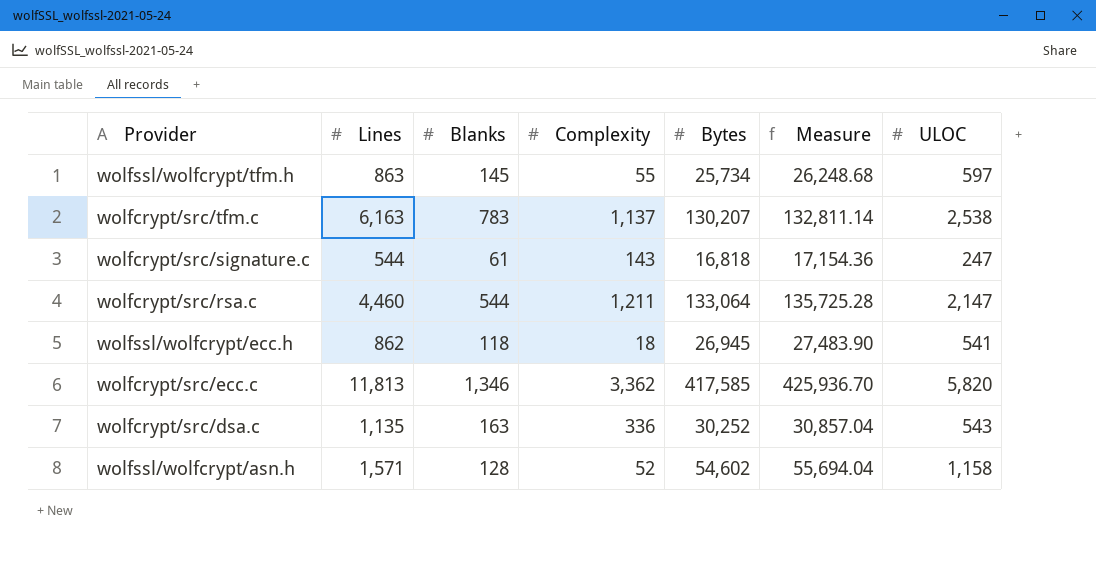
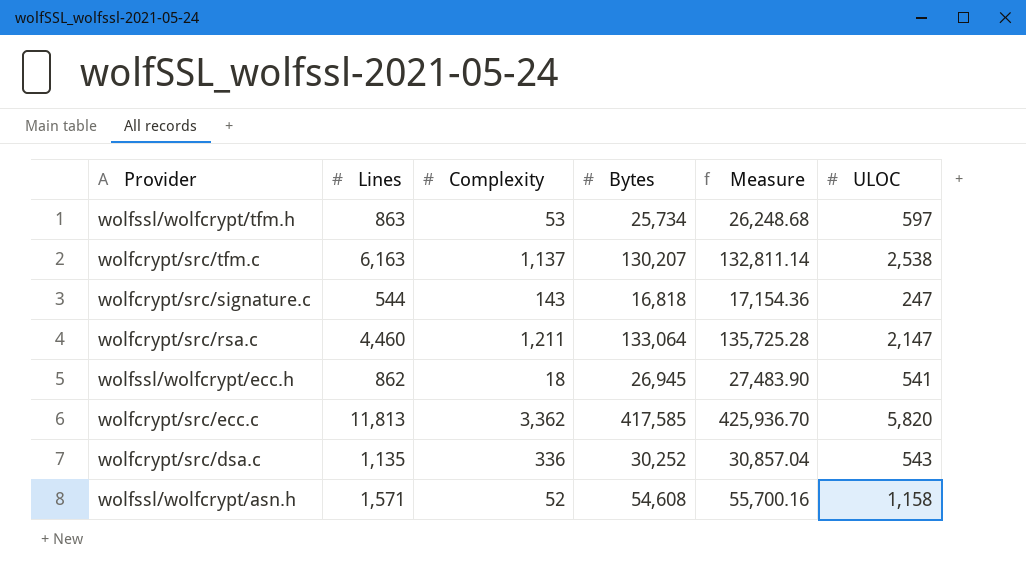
column Blanks | position: 3 -> none
wolfssl/wolfcrypt/tfm.h | Complexity: 55 -> 53
wolfssl/wolfcrypt/asn.h | Bytes: 54,602 -> 54,608
wolfssl/wolfcrypt/asn.h | Measure: 55,694.04 -> 55,700.16

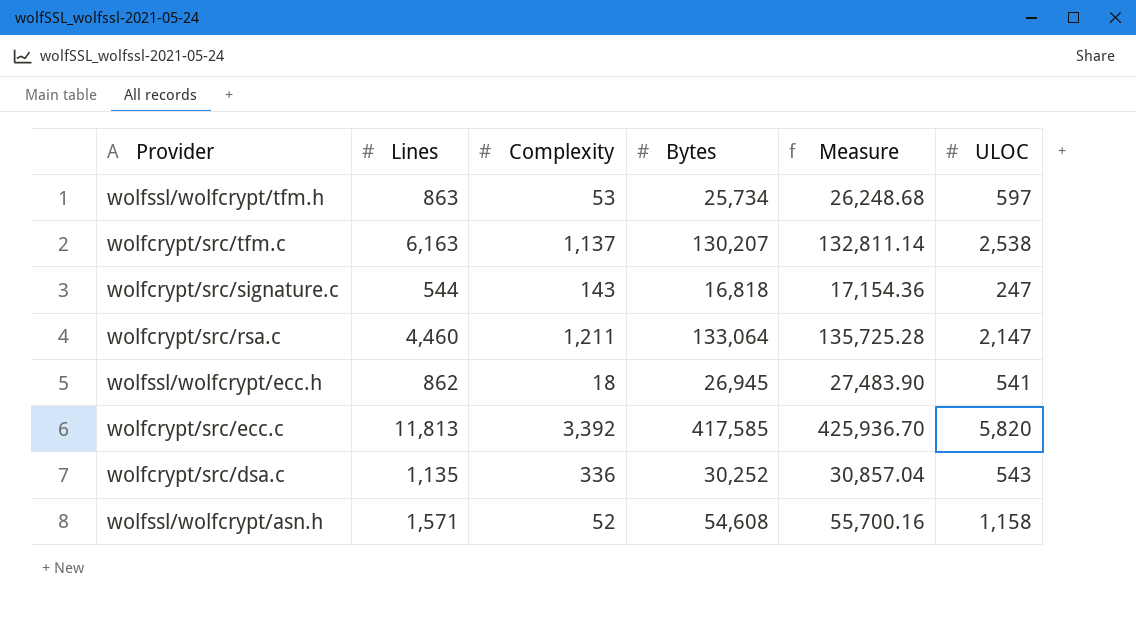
wolfcrypt/src/ecc.c | Complexity: 3,362 -> 3,392

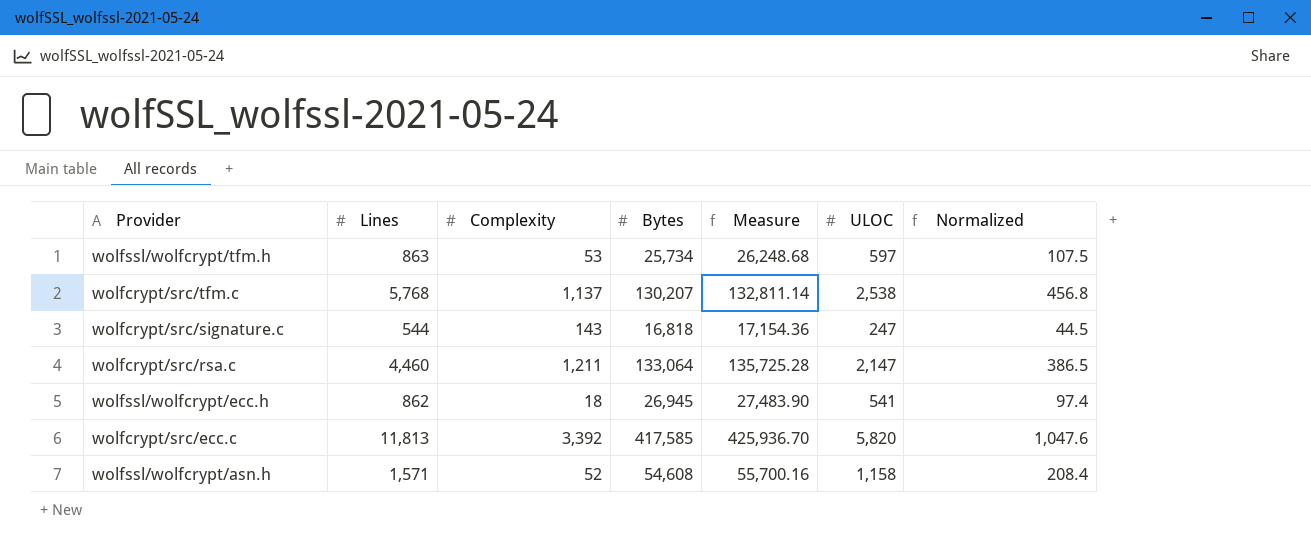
column Normalized | formula: none -> [ULOC] * 0.18
row wolfcrypt/src/dsa.c: 1,135 | 336 | 30,252 | 30,857.04 | 543 -> none
wolfcrypt/src/tfm.c | Lines: 6,163 -> 5,768

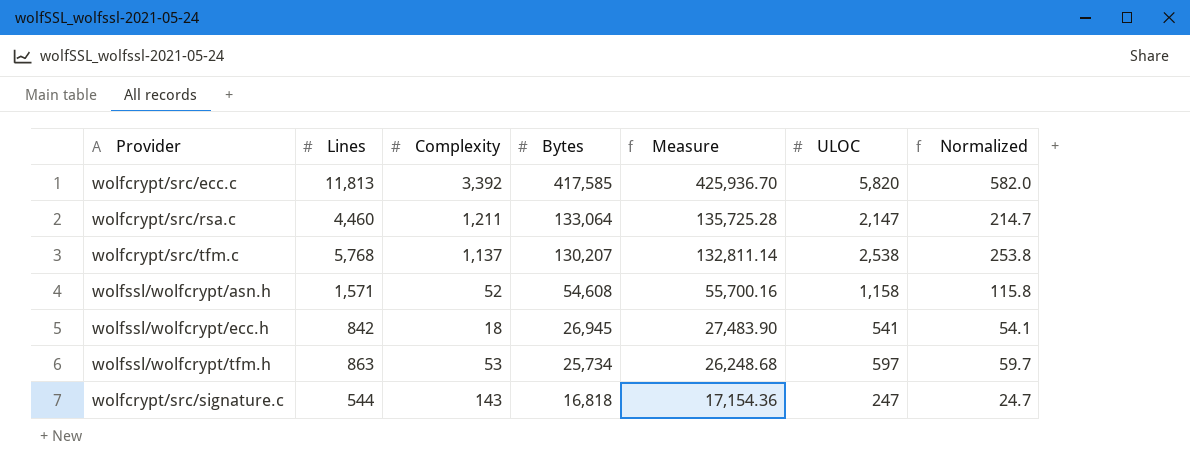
row order: none -> Bytes descending
column Normalized | formula: [ULOC] * 0.18 -> [ULOC] * 0.1
wolfssl/wolfcrypt/ecc.h | Lines: 862 -> 842

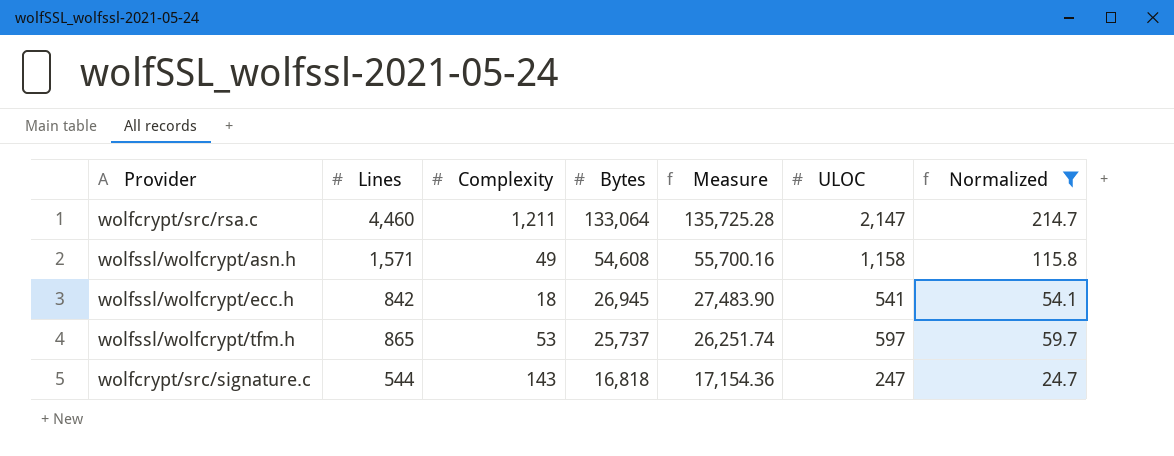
filter: none -> Normalized <= 214.7
wolfssl/wolfcrypt/asn.h | Complexity: 52 -> 49
wolfssl/wolfcrypt/tfm.h | Lines: 863 -> 865
wolfssl/wolfcrypt/tfm.h | Bytes: 25,734 -> 25,737
wolfssl/wolfcrypt/tfm.h | Measure: 26,248.68 -> 26,251.74

